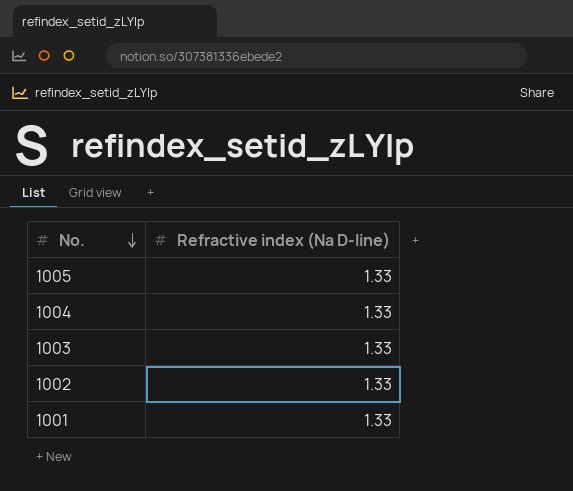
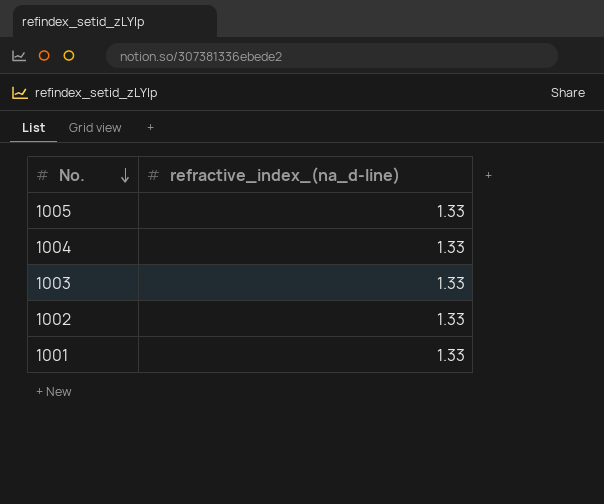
column name: Refractive index (Na D-line) -> refractive_index_(na_d-line)

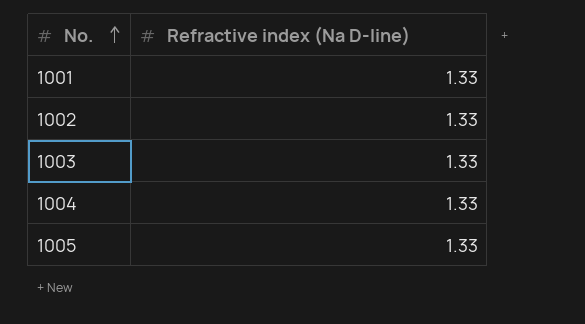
row order: No. descending -> No. ascending
column name: refractive_index_(na_d-line) -> Refractive index (Na D-line)

